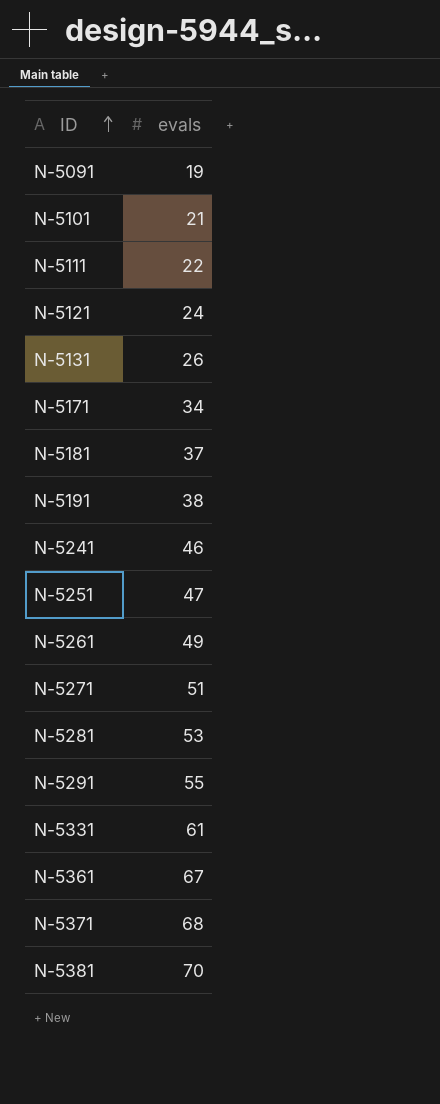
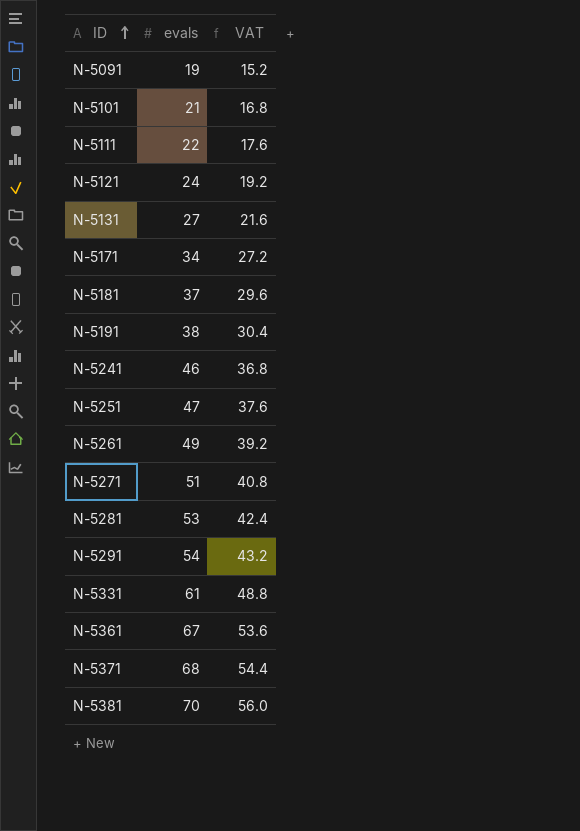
column VAT | formula: none -> [evals] * 0.8
N-5131 | evals: 26 -> 27
N-5291 | evals: 55 -> 54

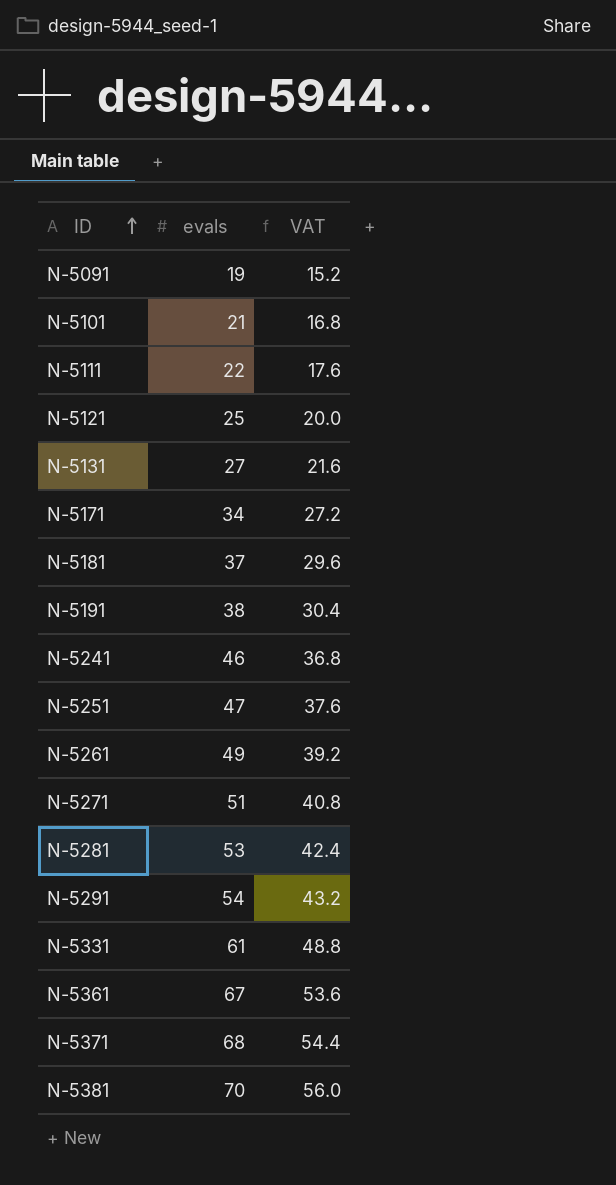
N-5121 | evals: 24 -> 25
N-5121 | VAT: 19.2 -> 20.0

